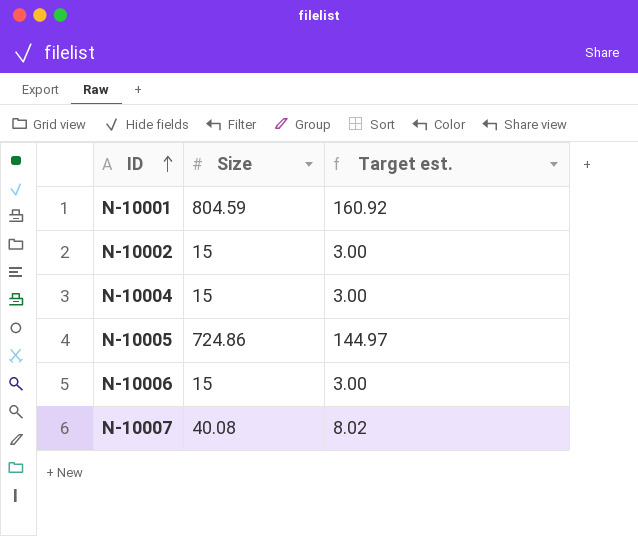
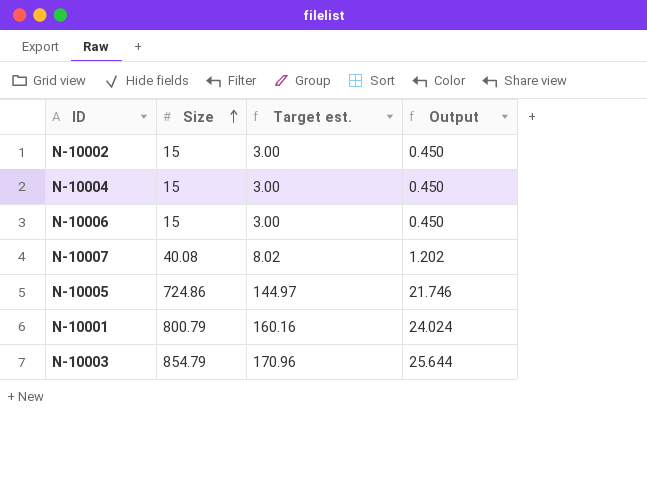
row order: ID ascending -> Size ascending
column Output | formula: none -> [Size] * 0.03
N-10001 | Size: 804.59 -> 800.79
N-10001 | Target est.: 160.92 -> 160.16
row N-10003: none -> 854.79 | 170.96 | 25.644

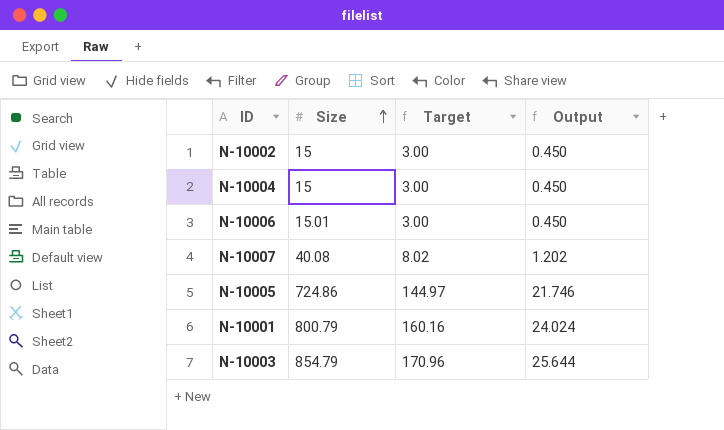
column name: Target est. -> Target
N-10006 | Size: 15 -> 15.01

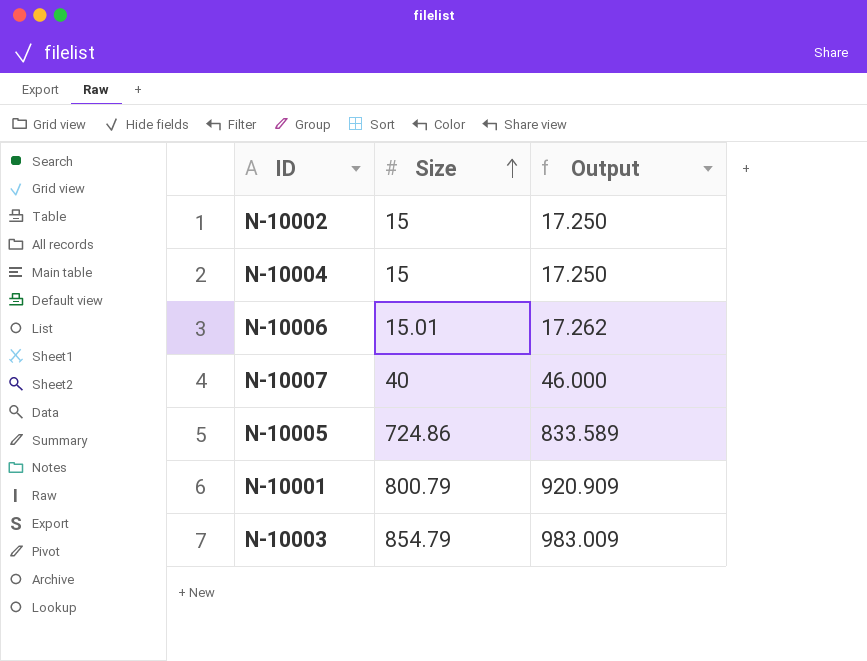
column Target | formula: [Size] * 0.2 -> none
column Output | formula: [Size] * 0.03 -> [Size] * 1.15
N-10007 | Size: 40.08 -> 40

